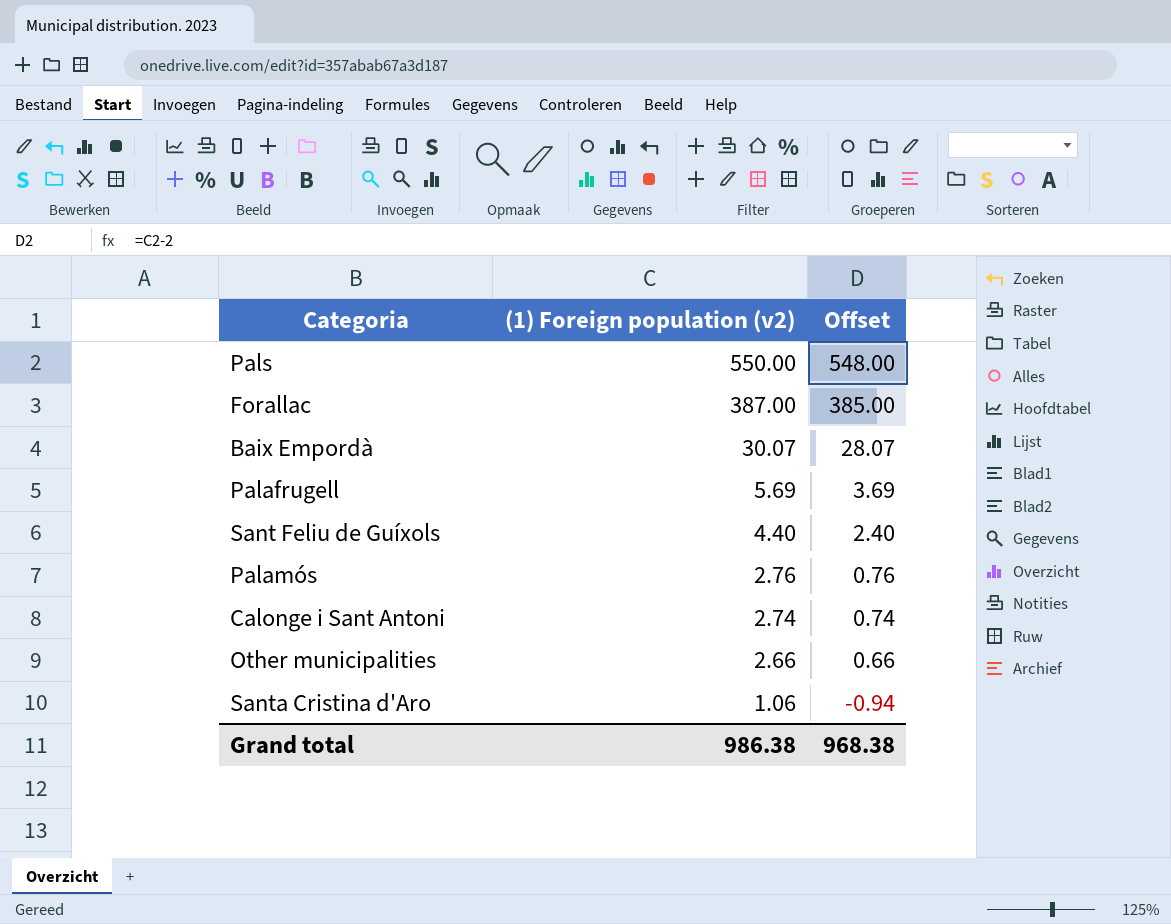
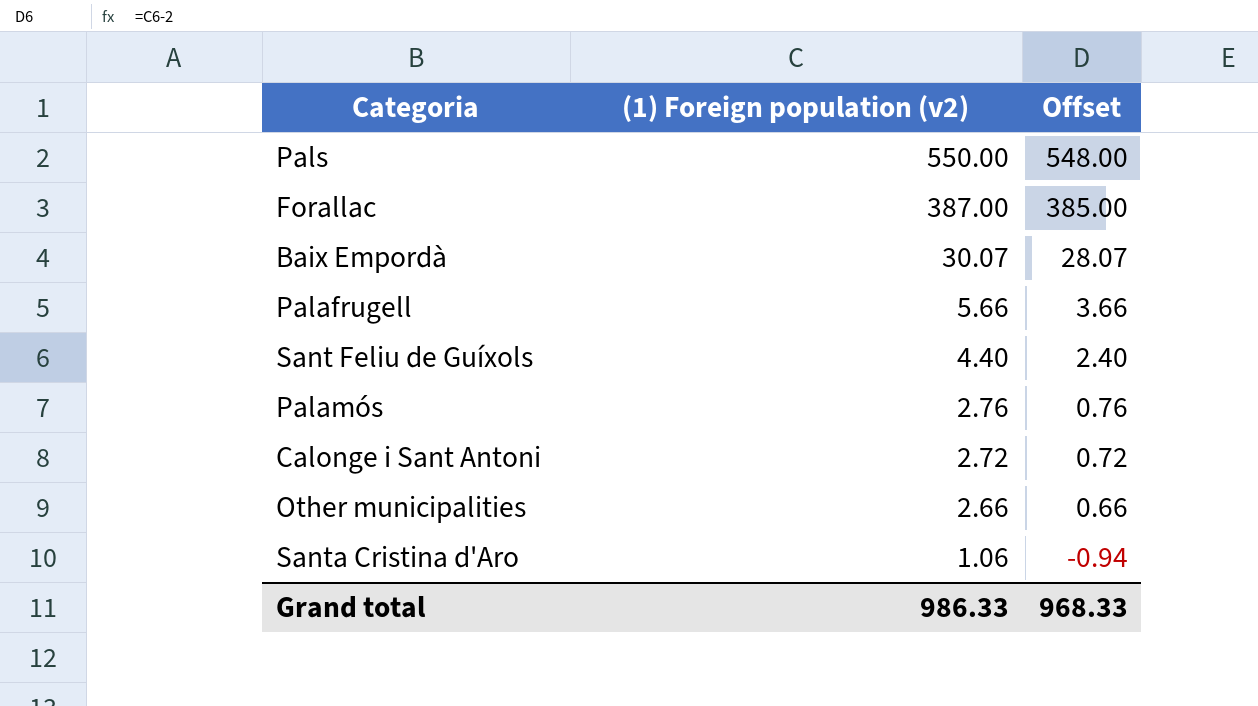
Palafrugell | (1) Foreign population (v2): 5.69 -> 5.66
Palafrugell | Offset: 3.69 -> 3.66
Calonge i Sant Antoni | (1) Foreign population (v2): 2.74 -> 2.72
Calonge i Sant Antoni | Offset: 0.74 -> 0.72
Grand total | (1) Foreign population (v2): 986.38 -> 986.33
Grand total | Offset: 968.38 -> 968.33

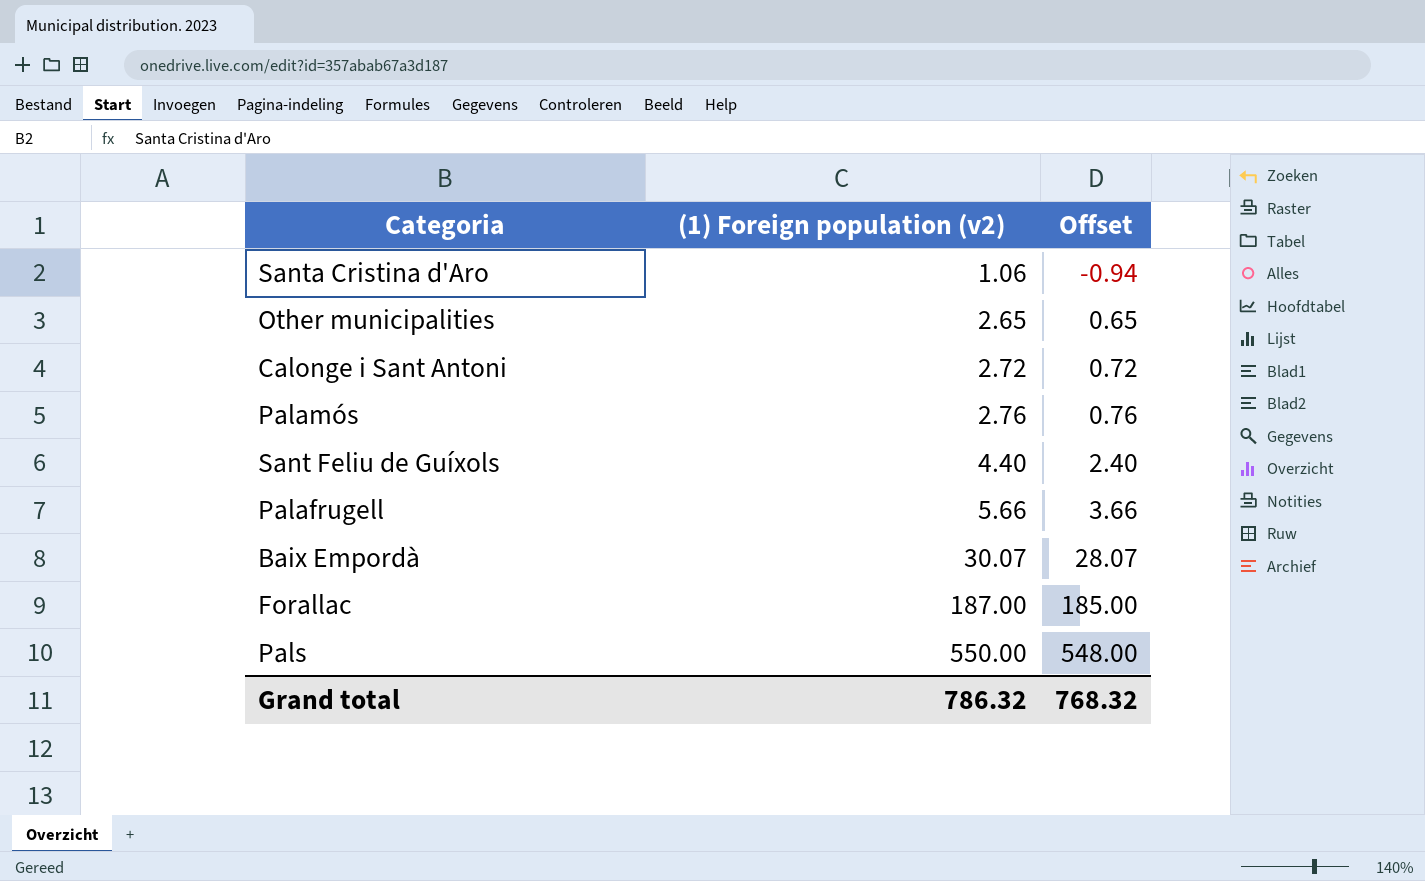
row order: (1) Foreign population (v2) descending -> (1) Foreign population (v2) ascending
Other municipalities | (1) Foreign population (v2): 2.66 -> 2.65
Other municipalities | Offset: 0.66 -> 0.65
Forallac | (1) Foreign population (v2): 387.00 -> 187.00
Forallac | Offset: 385.00 -> 185.00
Grand total | (1) Foreign population (v2): 986.33 -> 786.32
Grand total | Offset: 968.33 -> 768.32

